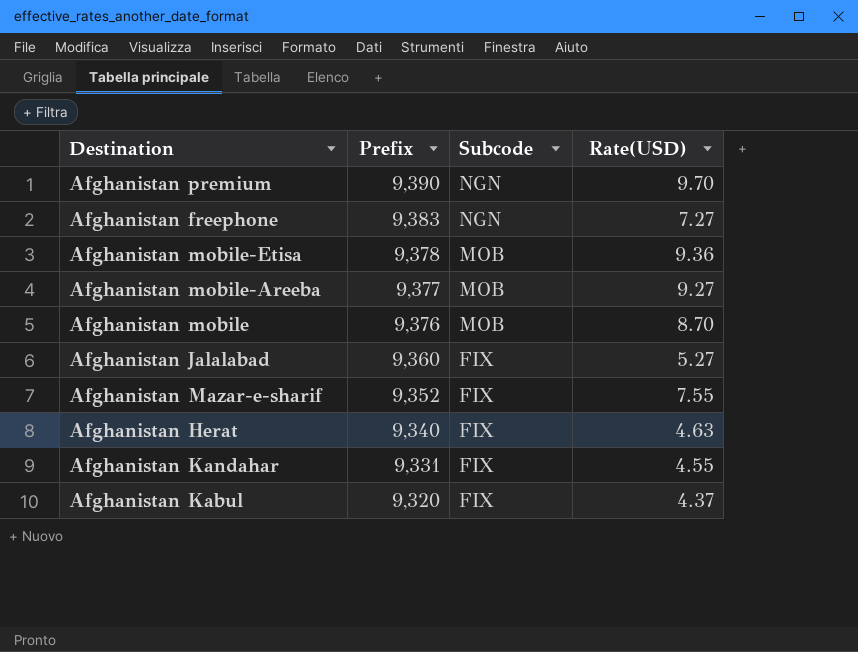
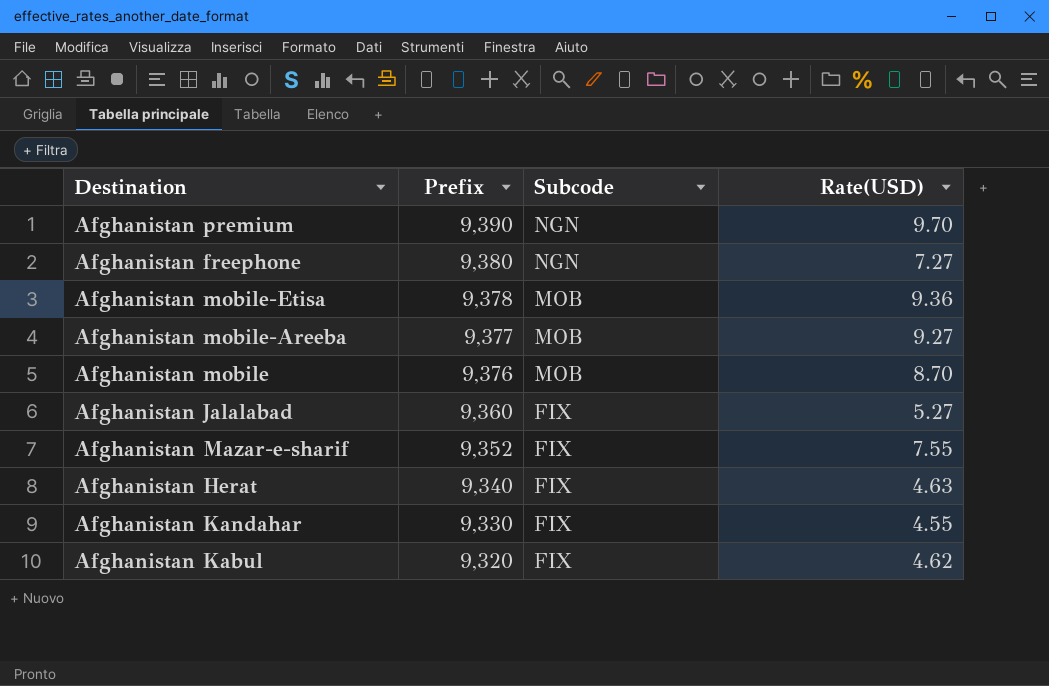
Afghanistan freephone | Prefix: 9,383 -> 9,380
Afghanistan Kandahar | Prefix: 9,331 -> 9,330
Afghanistan Kabul | Rate(USD): 4.37 -> 4.62

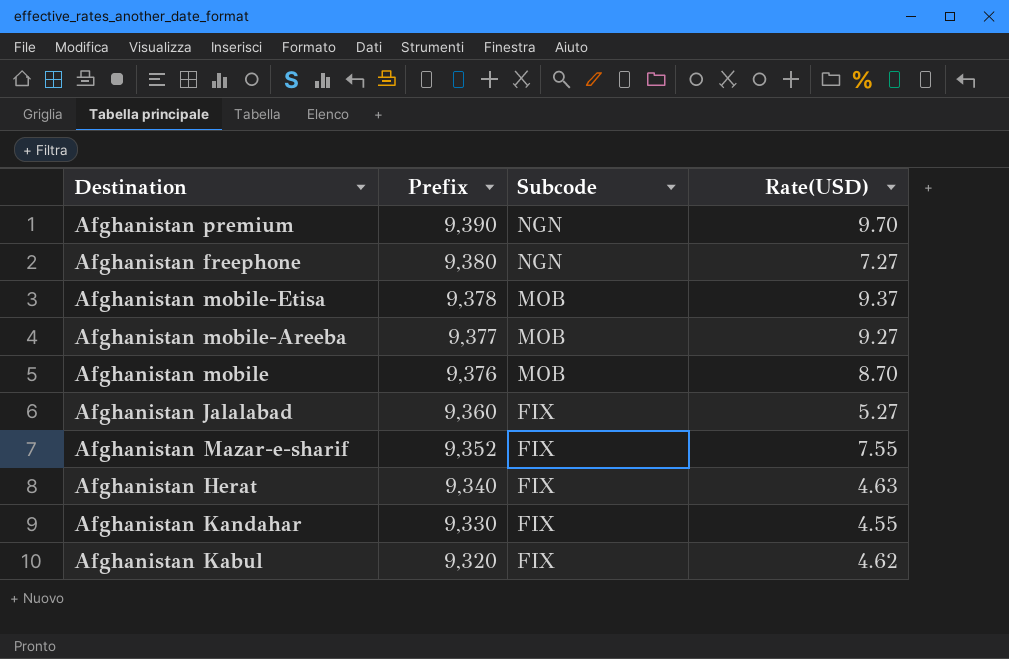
Afghanistan mobile-Etisa | Rate(USD): 9.36 -> 9.37

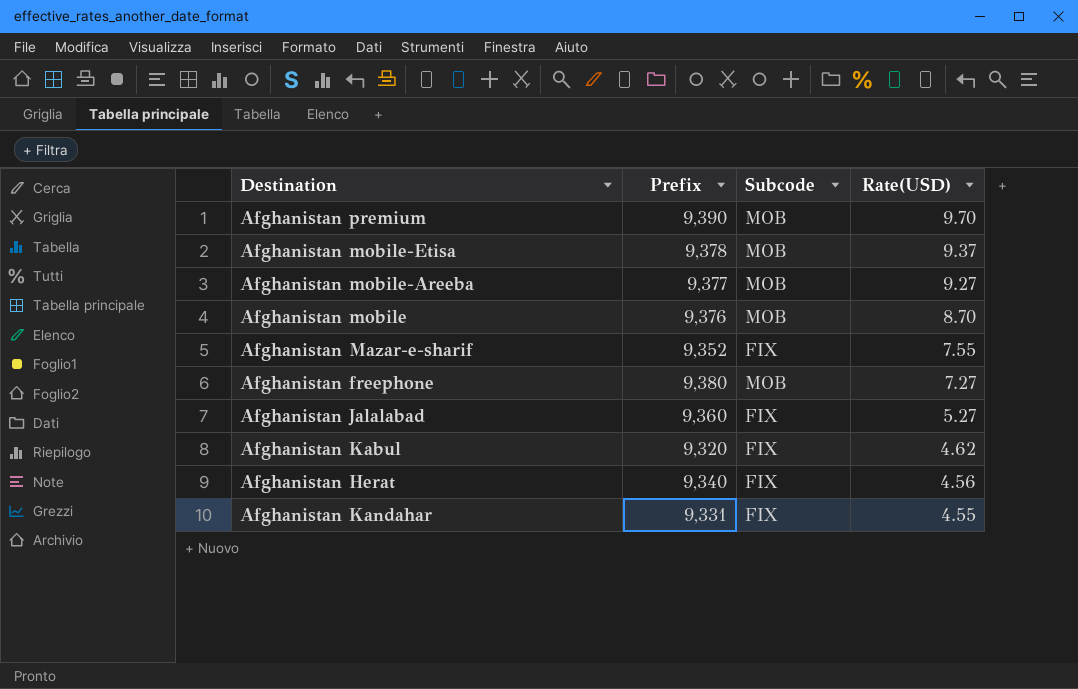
row order: Prefix descending -> Rate(USD) descending
Afghanistan premium | Subcode: NGN -> MOB
Afghanistan freephone | Subcode: NGN -> MOB
Afghanistan Herat | Rate(USD): 4.63 -> 4.56
Afghanistan Kandahar | Prefix: 9,330 -> 9,331

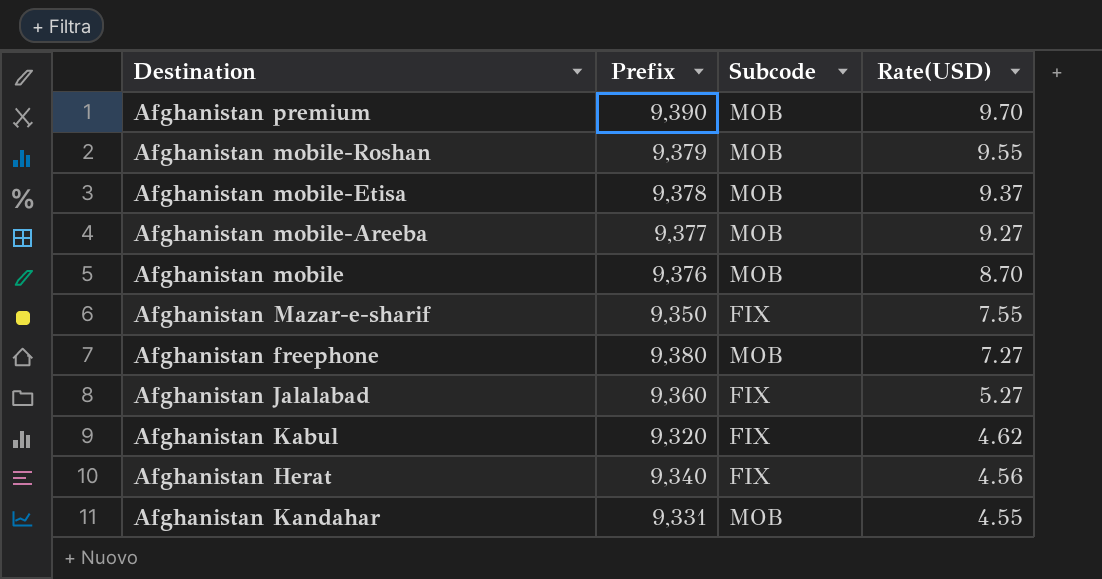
row Afghanistan mobile-Roshan: none -> 9,379 | MOB | 9.55
Afghanistan Mazar-e-sharif | Prefix: 9,352 -> 9,350
Afghanistan Kandahar | Subcode: FIX -> MOB

